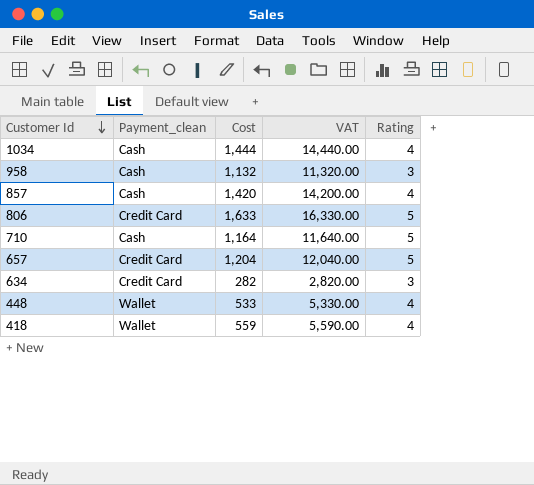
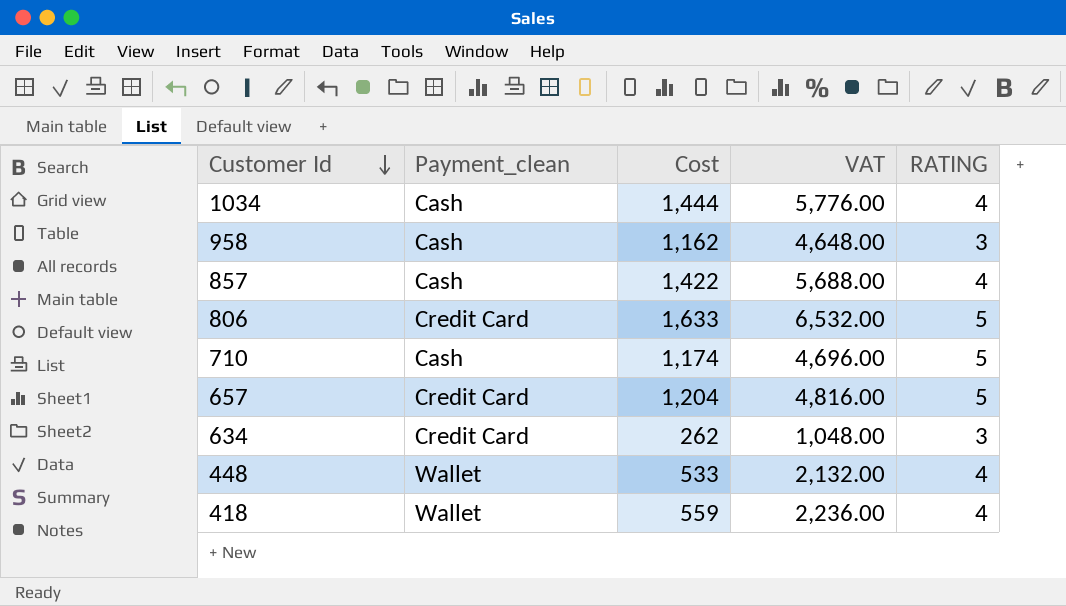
column VAT | formula: [Cost] * 10 -> [Cost] * 4
column name: Rating -> RATING
958 | Cost: 1,132 -> 1,162
857 | Cost: 1,420 -> 1,422
710 | Cost: 1,164 -> 1,174
634 | Cost: 282 -> 262

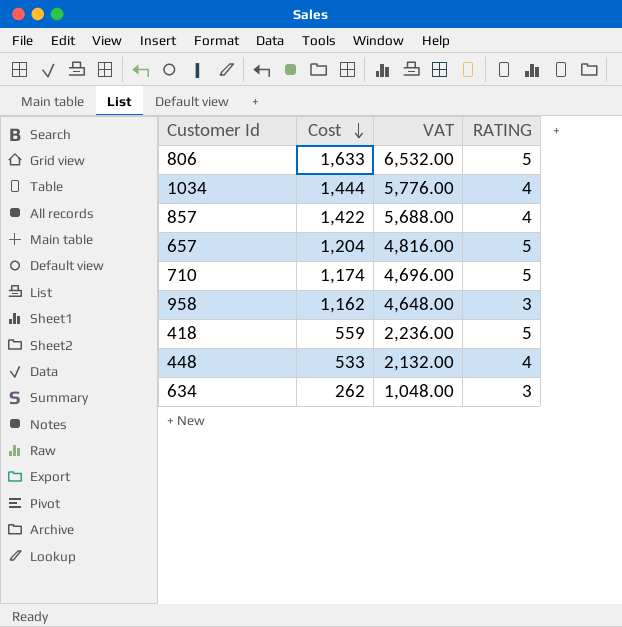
row order: Customer Id descending -> Cost descending
column Payment_clean | position: 2 -> none
418 | RATING: 4 -> 5

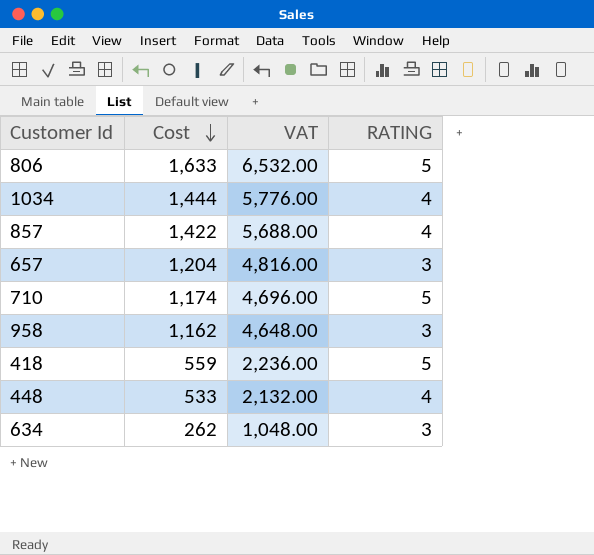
657 | RATING: 5 -> 3

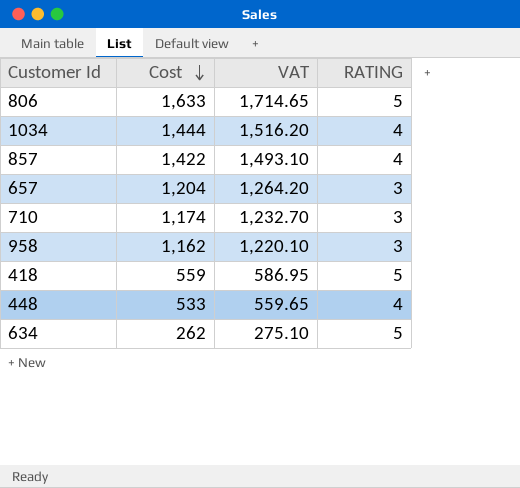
column VAT | formula: [Cost] * 4 -> [Cost] * 1.05
710 | RATING: 5 -> 3
634 | RATING: 3 -> 5

